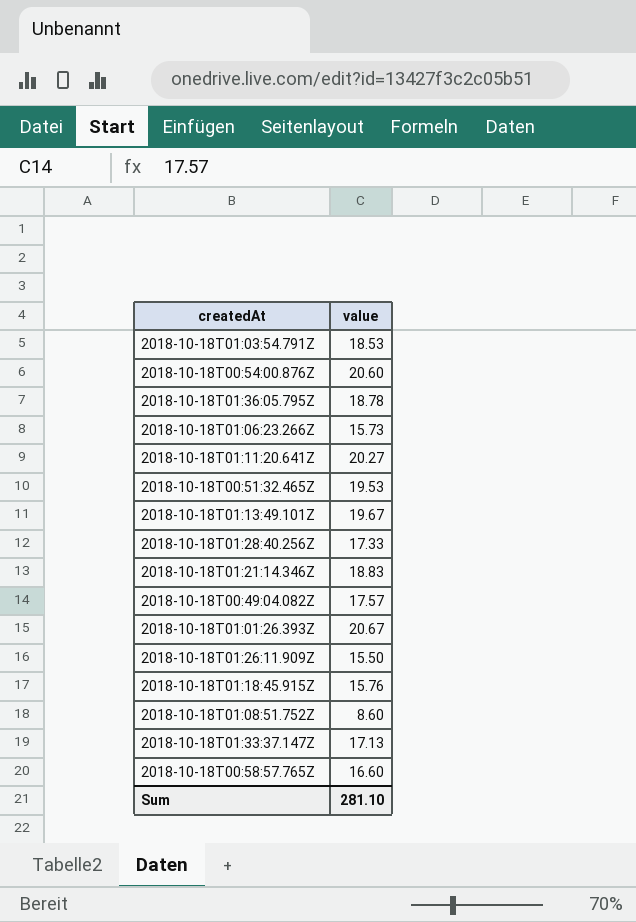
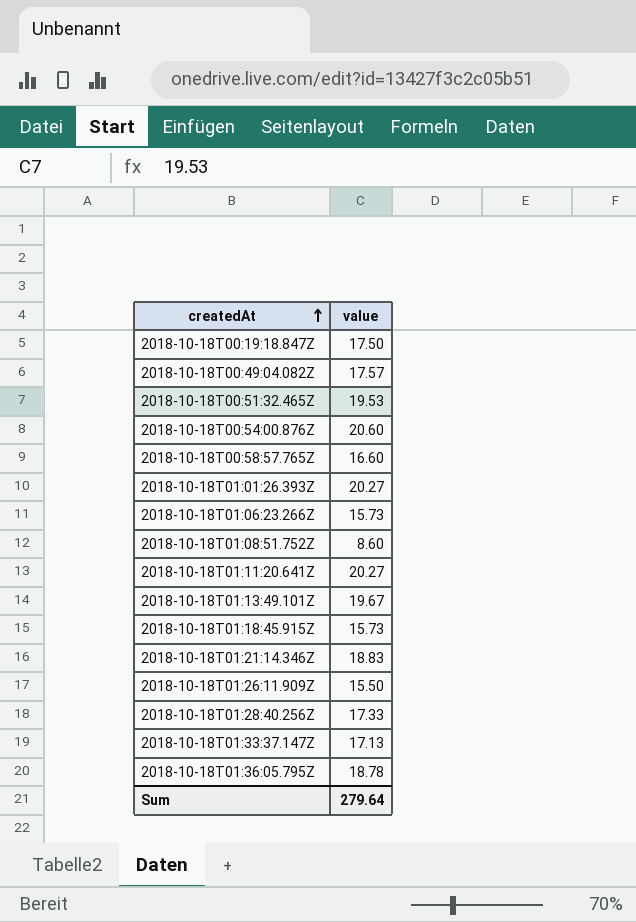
row order: none -> createdAt ascending
row 2018-10-18T01:03:54.791Z: 18.53 -> none
row 2018-10-18T00:19:18.847Z: none -> 17.50
2018-10-18T01:01:26.393Z | value: 20.67 -> 20.27
2018-10-18T01:18:45.915Z | value: 15.76 -> 15.73
Sum | value: 281.10 -> 279.64

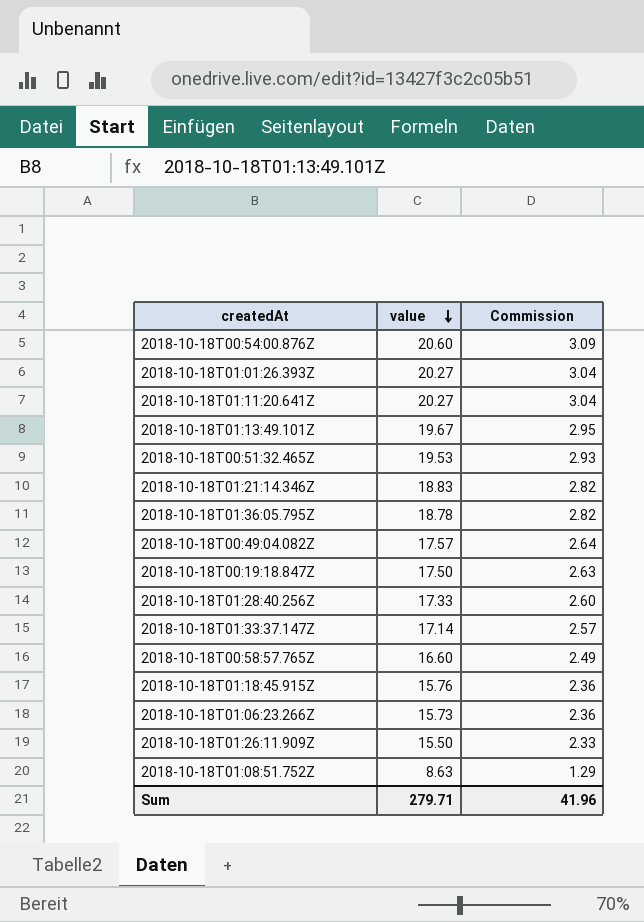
row order: createdAt ascending -> value descending
column Commission | formula: none -> [value] * 0.15
2018-10-18T01:33:37.147Z | value: 17.13 -> 17.14
2018-10-18T01:18:45.915Z | value: 15.73 -> 15.76
2018-10-18T01:08:51.752Z | value: 8.60 -> 8.63
Sum | value: 279.64 -> 279.71

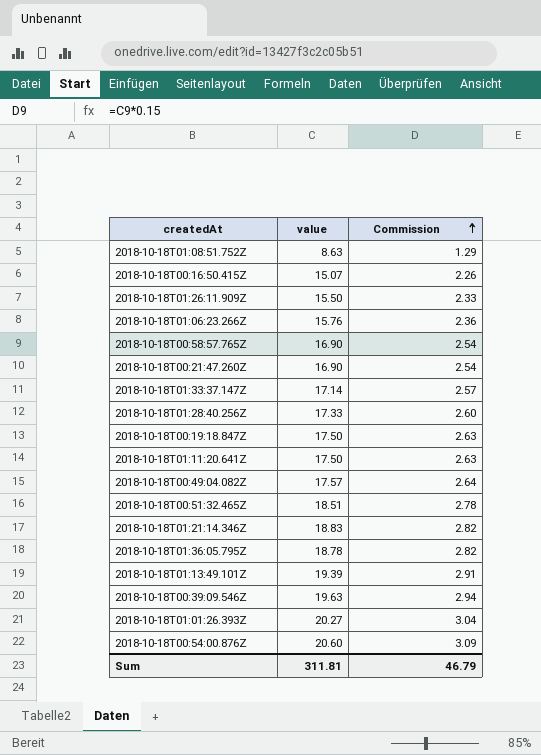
row order: value descending -> Commission ascending
row 2018-10-18T01:18:45.915Z: 15.76 | 2.36 -> none
row 2018-10-18T00:16:50.415Z: none -> 15.07 | 2.26
2018-10-18T01:06:23.266Z | value: 15.73 -> 15.76
2018-10-18T00:58:57.765Z | value: 16.60 -> 16.90
2018-10-18T00:58:57.765Z | Commission: 2.49 -> 2.54
row 2018-10-18T00:21:47.260Z: none -> 16.90 | 2.54
2018-10-18T01:11:20.641Z | value: 20.27 -> 17.50
2018-10-18T01:11:20.641Z | Commission: 3.04 -> 2.63
2018-10-18T00:51:32.465Z | value: 19.53 -> 18.51
2018-10-18T00:51:32.465Z | Commission: 2.93 -> 2.78
2018-10-18T01:13:49.101Z | value: 19.67 -> 19.39
2018-10-18T01:13:49.101Z | Commission: 2.95 -> 2.91
row 2018-10-18T00:39:09.546Z: none -> 19.63 | 2.94
Sum | value: 279.71 -> 311.81
Sum | Commission: 41.96 -> 46.79

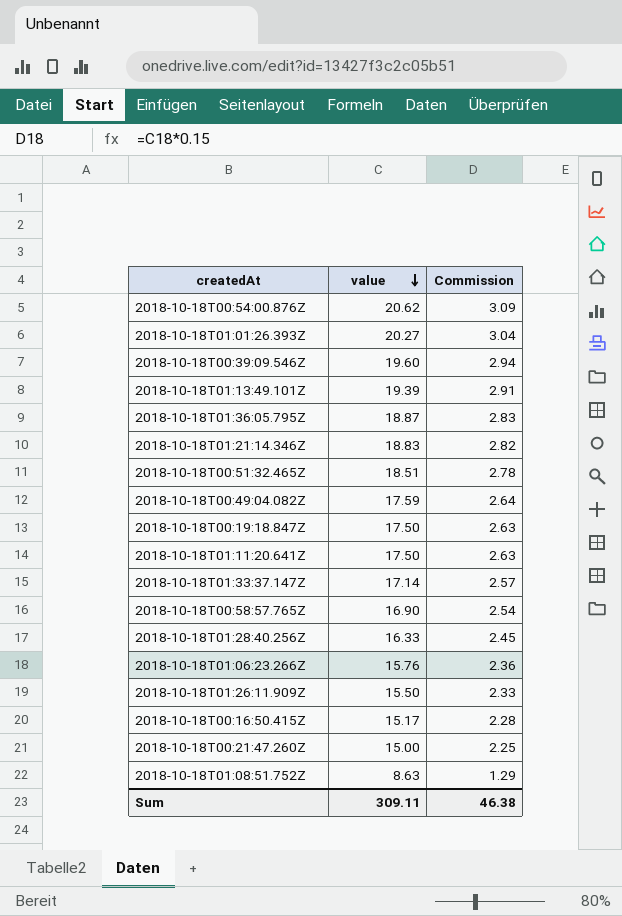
row order: Commission ascending -> value descending
2018-10-18T00:54:00.876Z | value: 20.60 -> 20.62
2018-10-18T00:39:09.546Z | value: 19.63 -> 19.60
2018-10-18T01:36:05.795Z | value: 18.78 -> 18.87
2018-10-18T01:36:05.795Z | Commission: 2.82 -> 2.83
2018-10-18T00:49:04.082Z | value: 17.57 -> 17.59
2018-10-18T01:28:40.256Z | value: 17.33 -> 16.33
2018-10-18T01:28:40.256Z | Commission: 2.60 -> 2.45
2018-10-18T00:16:50.415Z | value: 15.07 -> 15.17
2018-10-18T00:16:50.415Z | Commission: 2.26 -> 2.28
2018-10-18T00:21:47.260Z | value: 16.90 -> 15.00
2018-10-18T00:21:47.260Z | Commission: 2.54 -> 2.25
Sum | value: 311.81 -> 309.11
Sum | Commission: 46.79 -> 46.38

